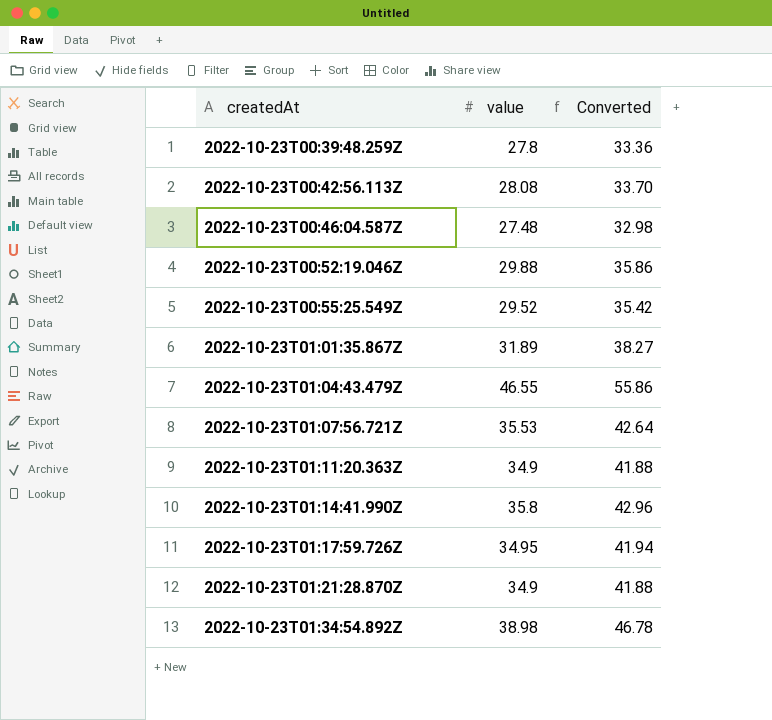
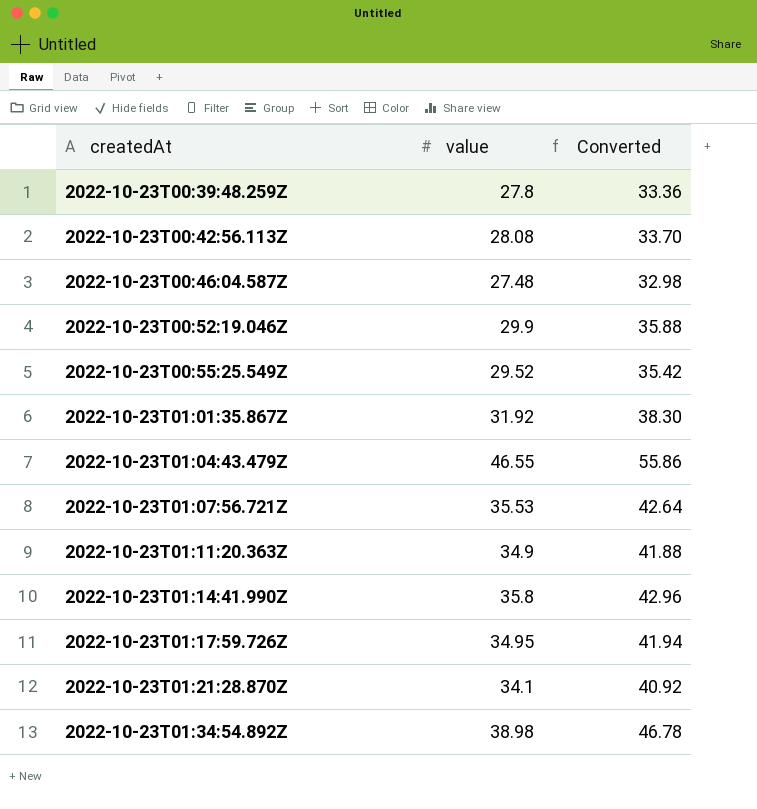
2022-10-23T00:52:19.046Z | value: 29.88 -> 29.9
2022-10-23T00:52:19.046Z | Converted: 35.86 -> 35.88
2022-10-23T01:01:35.867Z | value: 31.89 -> 31.92
2022-10-23T01:01:35.867Z | Converted: 38.27 -> 38.30
2022-10-23T01:21:28.870Z | value: 34.9 -> 34.1
2022-10-23T01:21:28.870Z | Converted: 41.88 -> 40.92

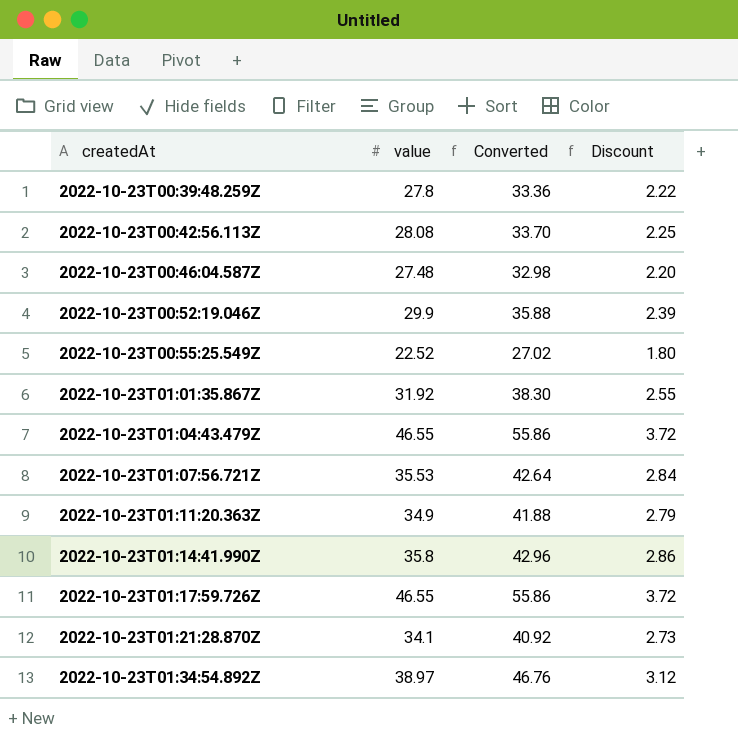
column Discount | formula: none -> [value] * 0.08
2022-10-23T00:55:25.549Z | value: 29.52 -> 22.52
2022-10-23T00:55:25.549Z | Converted: 35.42 -> 27.02
2022-10-23T01:17:59.726Z | value: 34.95 -> 46.55
2022-10-23T01:17:59.726Z | Converted: 41.94 -> 55.86
2022-10-23T01:34:54.892Z | value: 38.98 -> 38.97
2022-10-23T01:34:54.892Z | Converted: 46.78 -> 46.76

